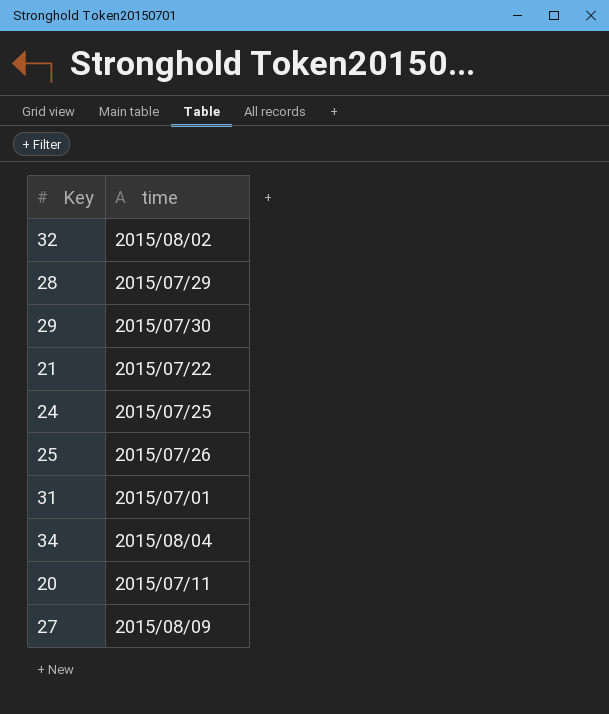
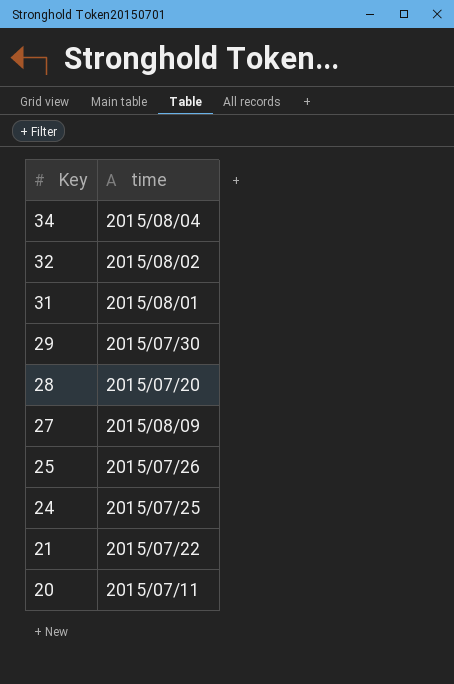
row order: none -> Key descending
31 | time: 2015/07/01 -> 2015/08/01
28 | time: 2015/07/29 -> 2015/07/20

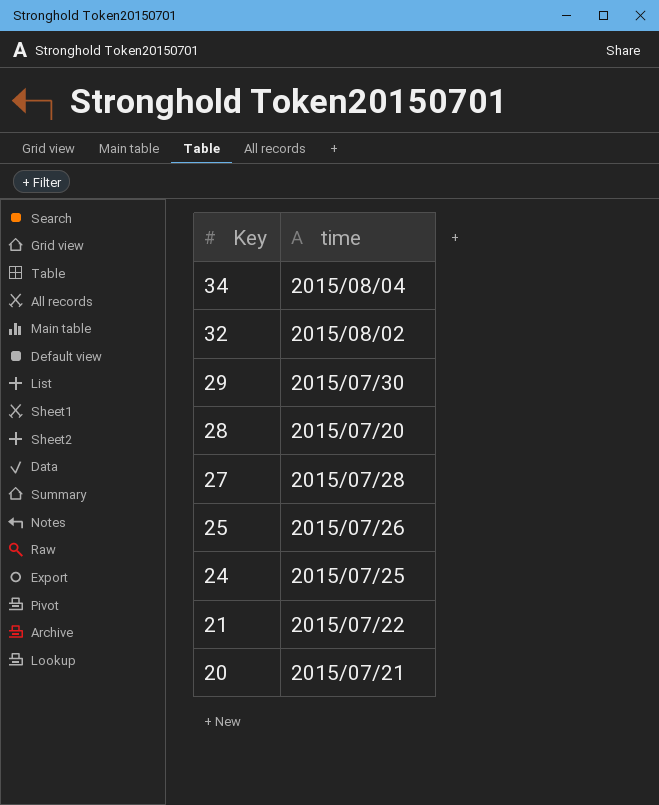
row 31: 2015/08/01 -> none
27 | time: 2015/08/09 -> 2015/07/28
20 | time: 2015/07/11 -> 2015/07/21

